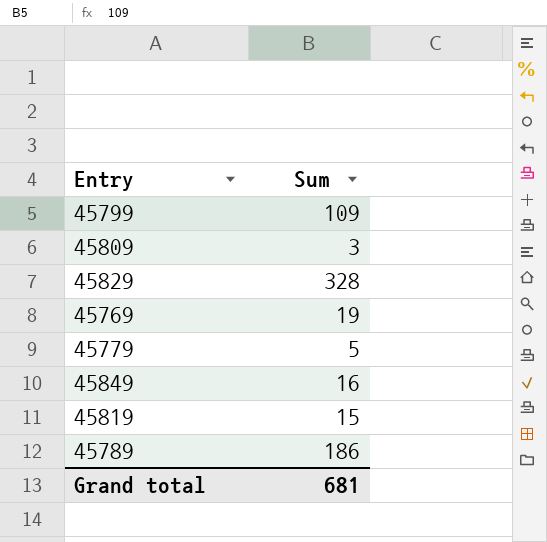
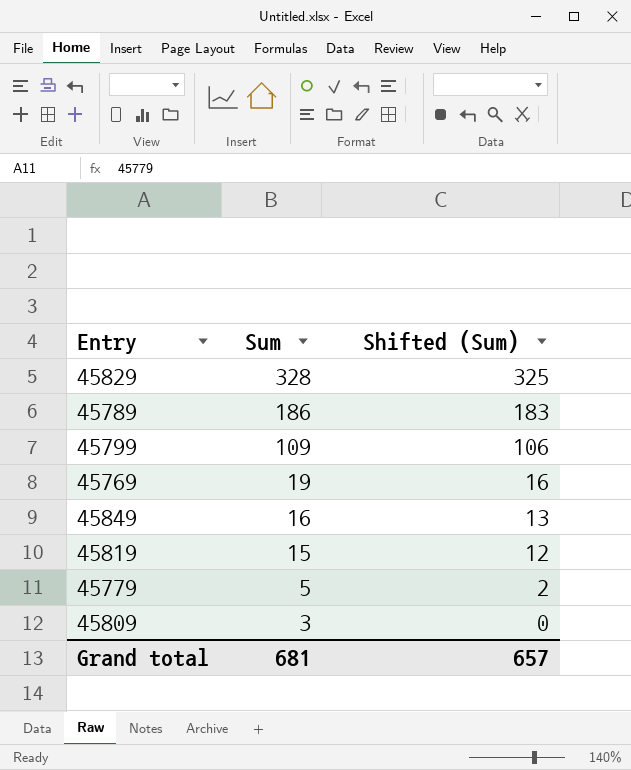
row order: none -> Sum descending
column Shifted (Sum) | formula: none -> [Sum] - 3

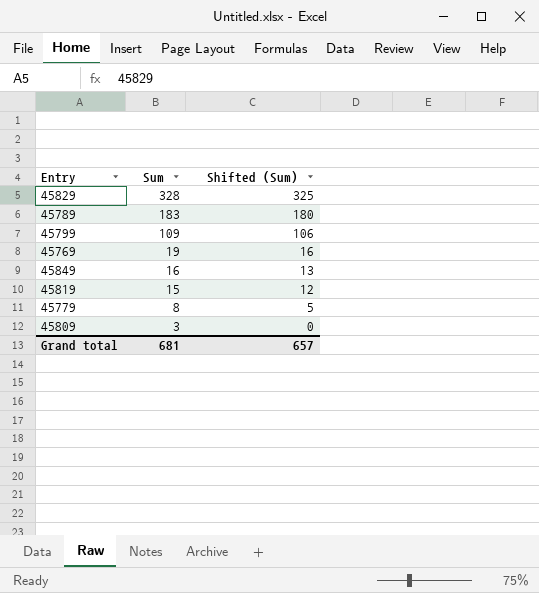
45789 | Sum: 186 -> 183
45789 | Shifted (Sum): 183 -> 180
45779 | Sum: 5 -> 8
45779 | Shifted (Sum): 2 -> 5

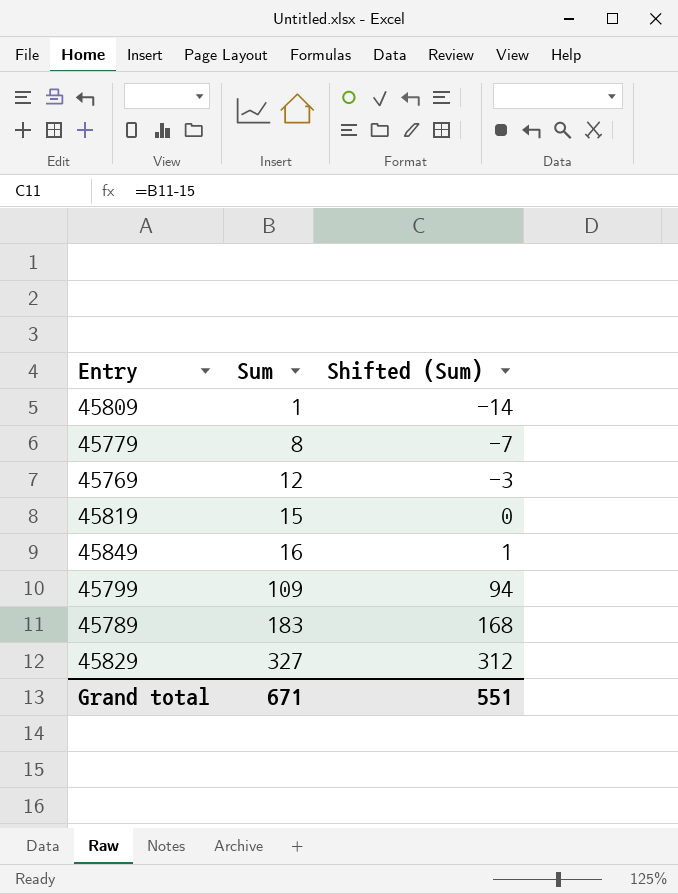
row order: Sum descending -> Sum ascending
column Shifted (Sum) | formula: [Sum] - 3 -> [Sum] - 15
45809 | Sum: 3 -> 1
45769 | Sum: 19 -> 12
45829 | Sum: 328 -> 327
Grand total | Sum: 681 -> 671
Grand total | Shifted (Sum): 657 -> 551

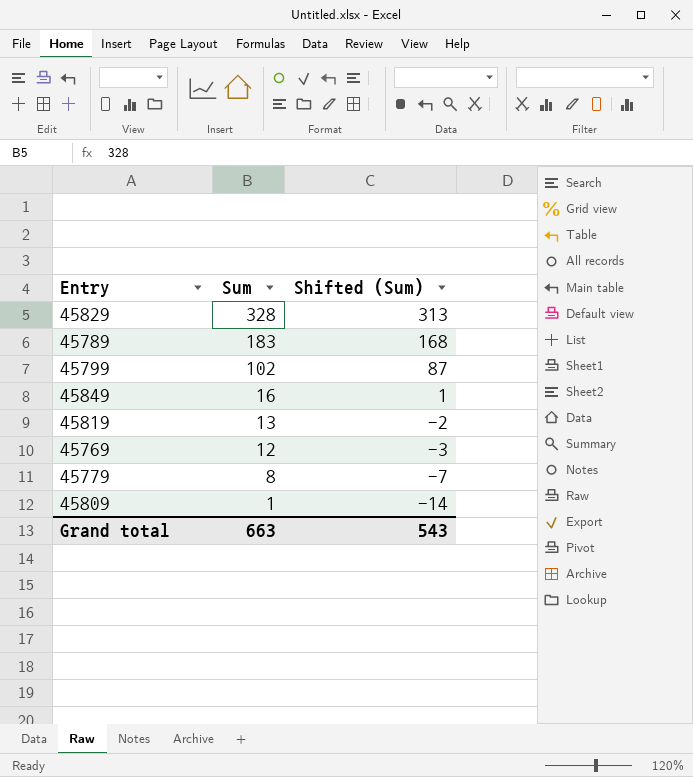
row order: Sum ascending -> Sum descending
45829 | Sum: 327 -> 328
45829 | Shifted (Sum): 312 -> 313
45799 | Sum: 109 -> 102
45799 | Shifted (Sum): 94 -> 87
45819 | Sum: 15 -> 13
45819 | Shifted (Sum): 0 -> -2
Grand total | Sum: 671 -> 663
Grand total | Shifted (Sum): 551 -> 543

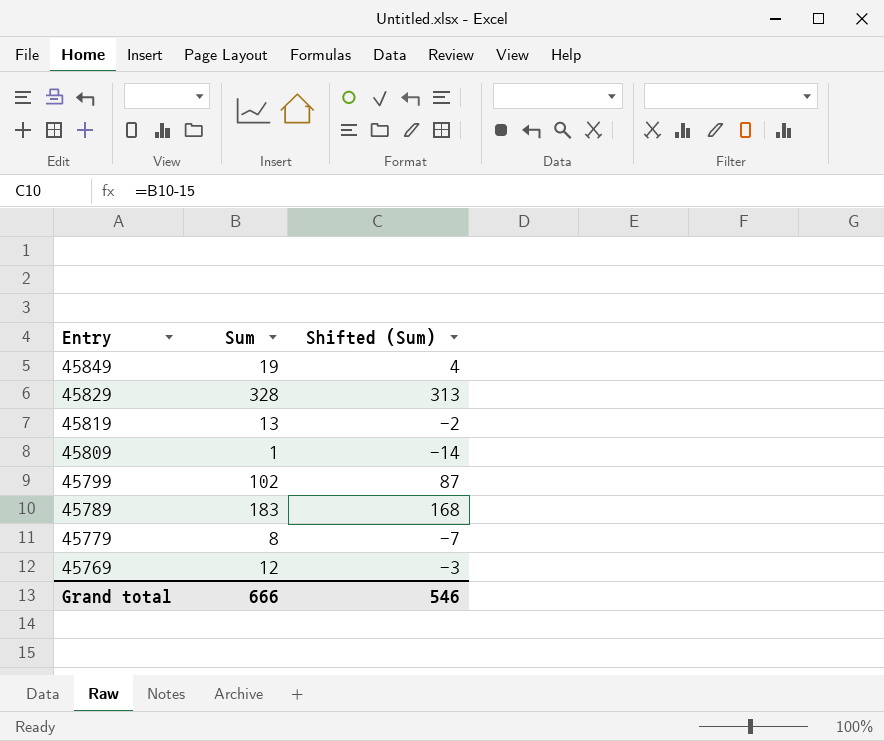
row order: Sum descending -> Entry descending
45849 | Sum: 16 -> 19
45849 | Shifted (Sum): 1 -> 4
Grand total | Sum: 663 -> 666
Grand total | Shifted (Sum): 543 -> 546

